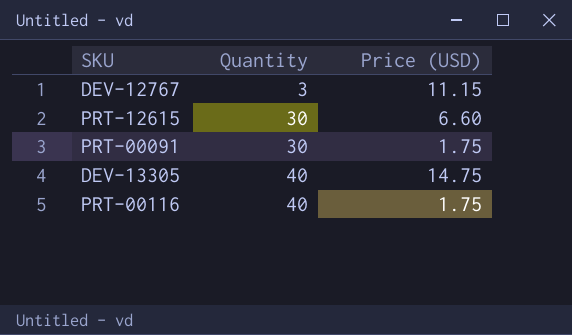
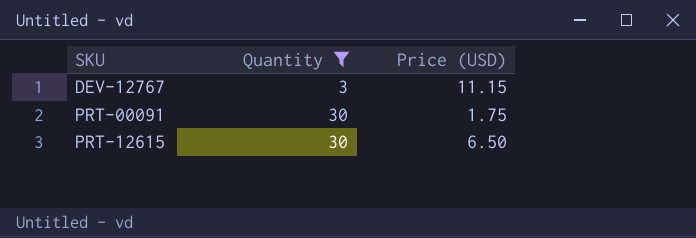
filter: none -> Quantity != 40
row order: Quantity ascending -> SKU ascending
PRT-12615 | Price (USD): 6.60 -> 6.50

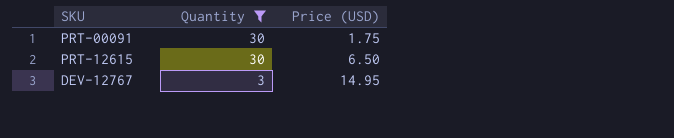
row order: SKU ascending -> Quantity descending
DEV-12767 | Price (USD): 11.15 -> 14.95

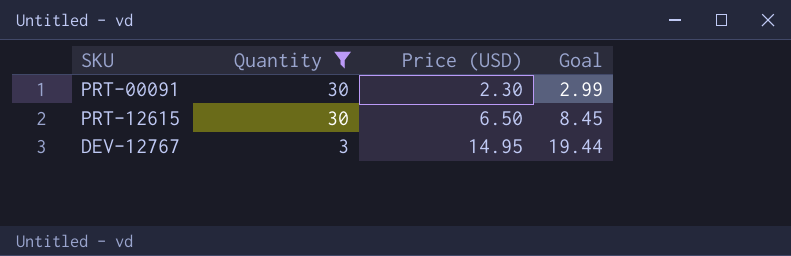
column Goal | formula: none -> [Price (USD)] * 1.3
PRT-00091 | Price (USD): 1.75 -> 2.30

